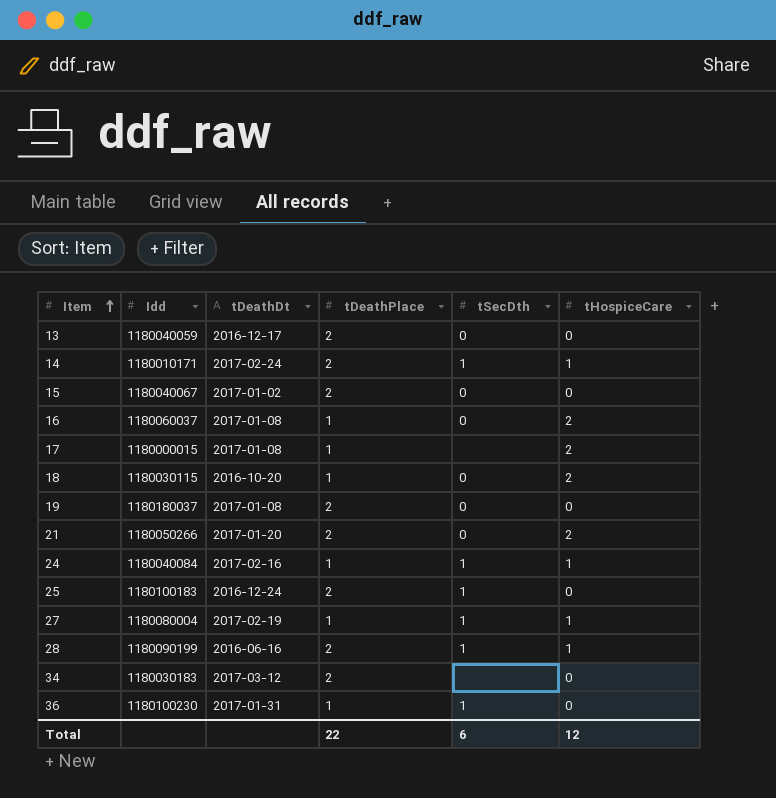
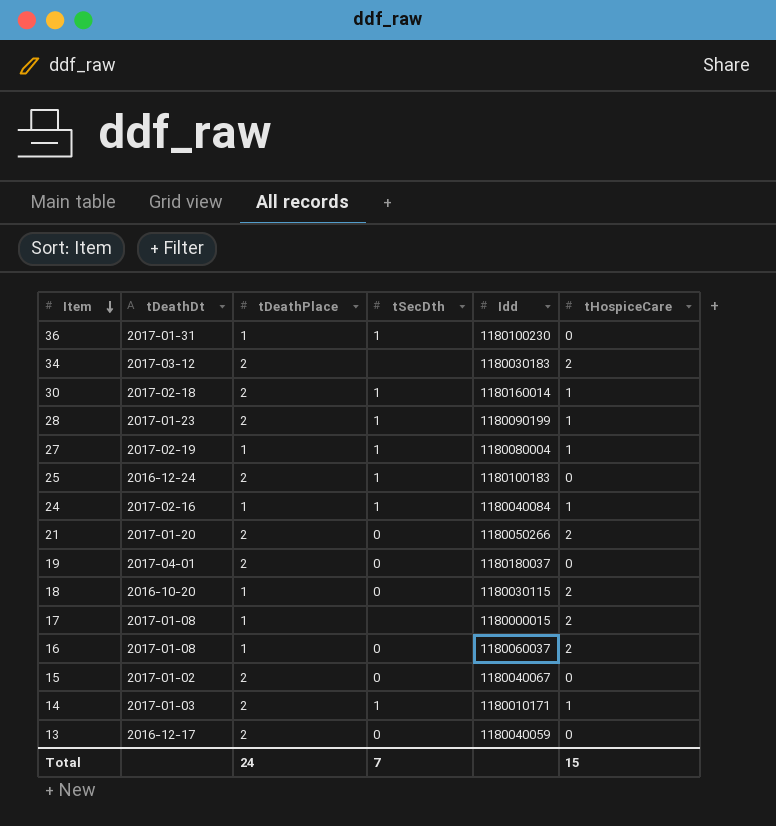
row order: Item ascending -> Item descending
column Idd | position: 2 -> 5
34 | tHospiceCare: 0 -> 2
row 30: none -> 2017-02-18 | 2 | 1 | 1180160014 | 1
28 | tDeathDt: 2016-06-16 -> 2017-01-23
19 | tDeathDt: 2017-01-08 -> 2017-04-01
14 | tDeathDt: 2017-02-24 -> 2017-01-03
Total | tDeathPlace: 22 -> 24
Total | tSecDth: 6 -> 7
Total | tHospiceCare: 12 -> 15

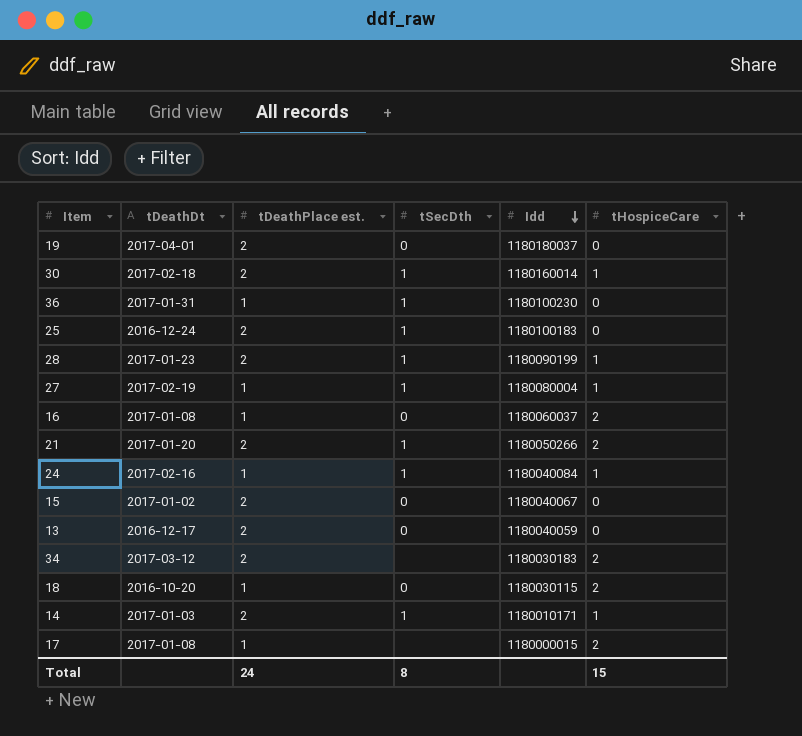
row order: Item descending -> Idd descending
column name: tDeathPlace -> tDeathPlace est.
21 | tSecDth: 0 -> 1
Total | tSecDth: 7 -> 8

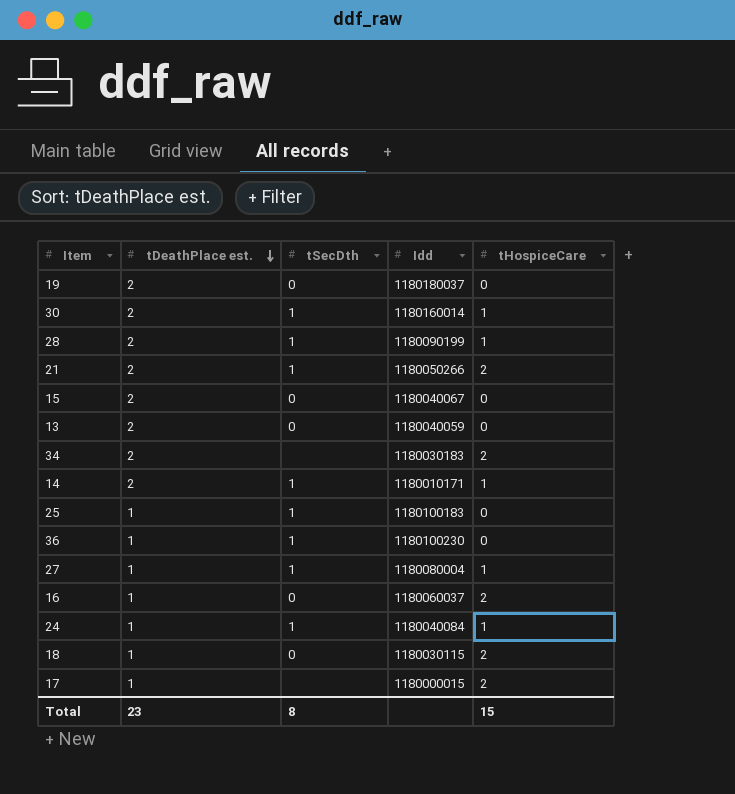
row order: Idd descending -> tDeathPlace est. descending
column tDeathDt | position: 2 -> none
25 | tDeathPlace est.: 2 -> 1
Total | tDeathPlace est.: 24 -> 23

